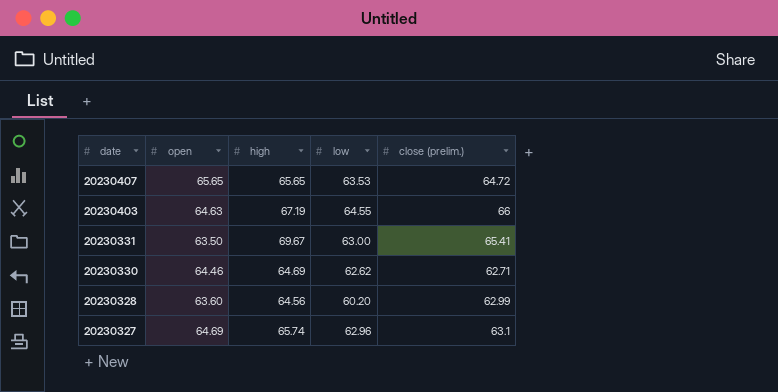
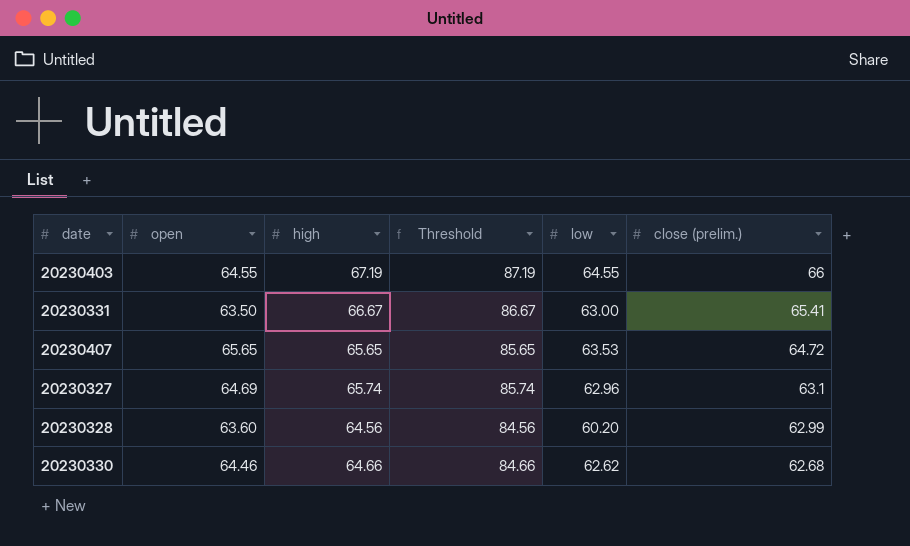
row order: date descending -> close (prelim.) descending
column Threshold | formula: none -> [high] + 20
20230403 | open: 64.63 -> 64.55
20230331 | high: 69.67 -> 66.67
20230330 | high: 64.69 -> 64.66
20230330 | close (prelim.): 62.71 -> 62.68

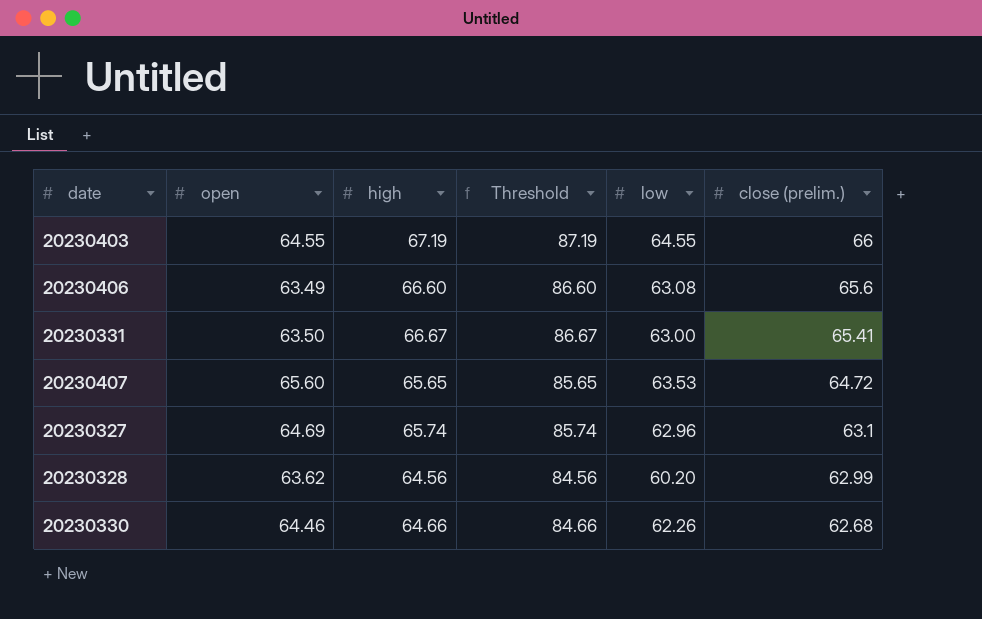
row 20230406: none -> 63.49 | 66.60 | 86.60 | 63.08 | 65.6
20230407 | open: 65.65 -> 65.60
20230328 | open: 63.60 -> 63.62
20230330 | low: 62.62 -> 62.26

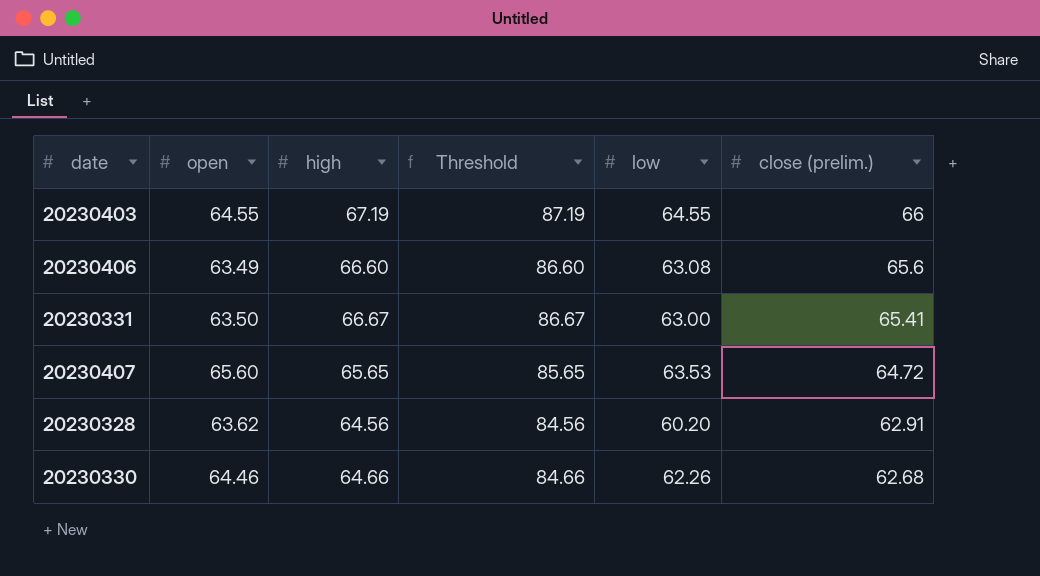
row 20230327: 64.69 | 65.74 | 85.74 | 62.96 | 63.1 -> none
20230328 | close (prelim.): 62.99 -> 62.91

